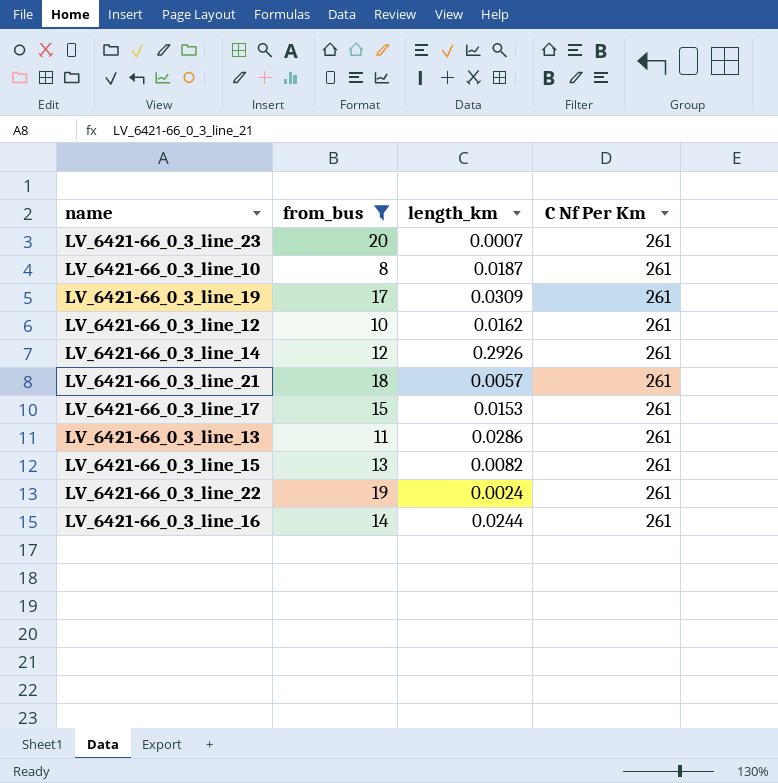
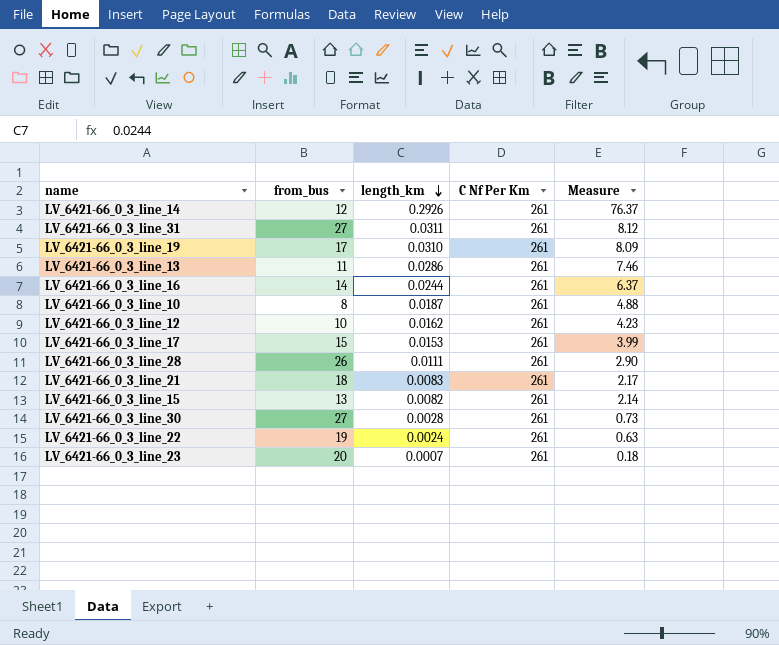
filter: from_bus <= 20 -> none
row order: none -> length_km descending
column Measure | formula: none -> [length_km] * [C Nf Per Km]
LV_6421-66_0_3_line_19 | length_km: 0.0309 -> 0.0310
LV_6421-66_0_3_line_21 | length_km: 0.0057 -> 0.0083

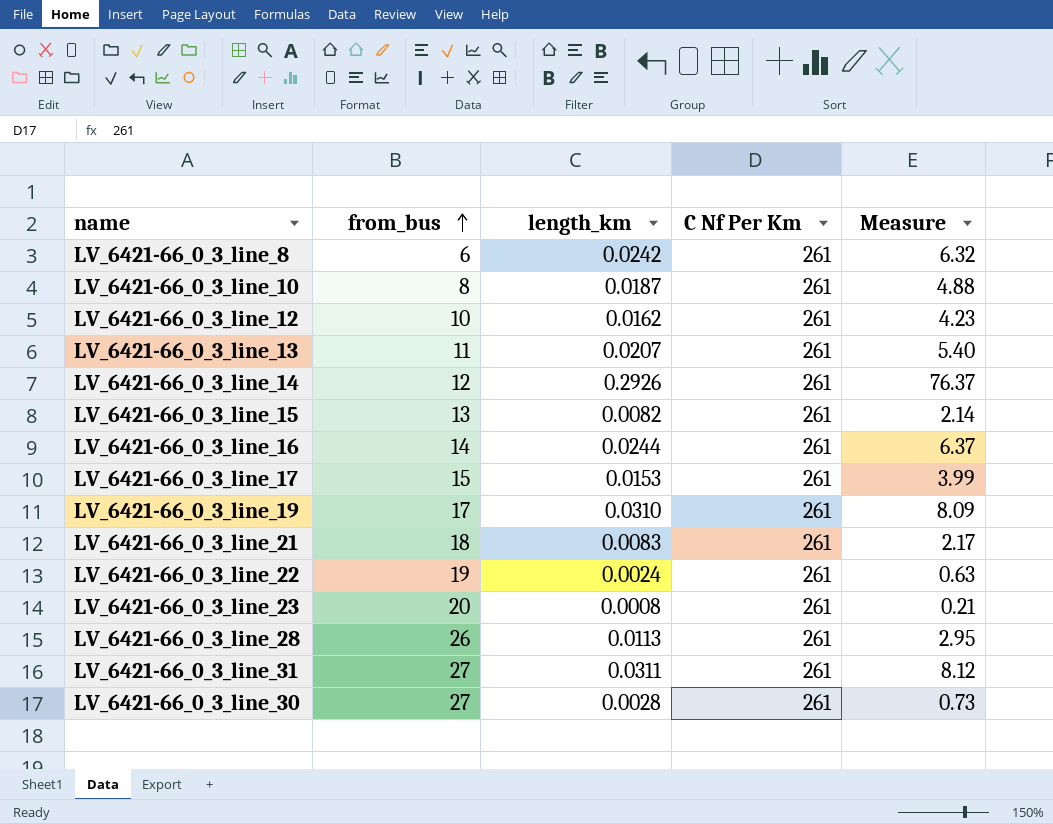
row order: length_km descending -> from_bus ascending
row LV_6421-66_0_3_line_8: none -> 6 | 0.0242 | 261 | 6.32
LV_6421-66_0_3_line_13 | length_km: 0.0286 -> 0.0207
LV_6421-66_0_3_line_13 | Measure: 7.46 -> 5.40
LV_6421-66_0_3_line_23 | length_km: 0.0007 -> 0.0008
LV_6421-66_0_3_line_23 | Measure: 0.18 -> 0.21
LV_6421-66_0_3_line_28 | length_km: 0.0111 -> 0.0113
LV_6421-66_0_3_line_28 | Measure: 2.90 -> 2.95

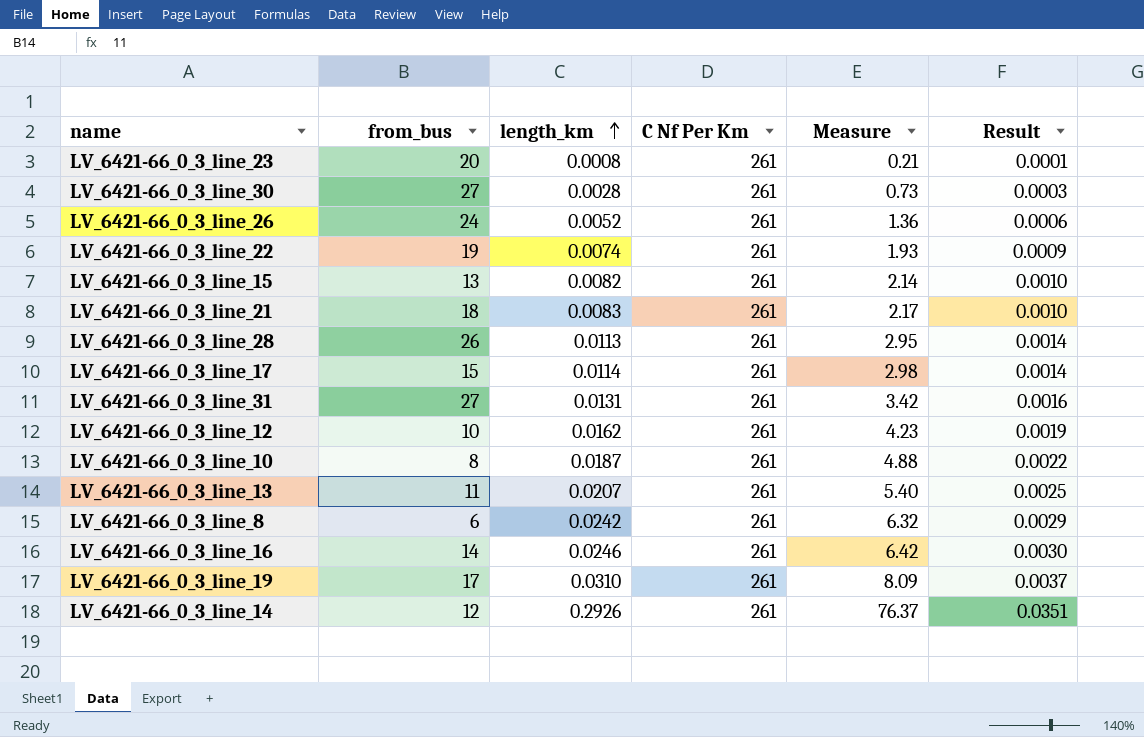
row order: from_bus ascending -> length_km ascending
column Result | formula: none -> [length_km] * 0.12
row LV_6421-66_0_3_line_26: none -> 24 | 0.0052 | 261 | 1.36 | 0.0006
LV_6421-66_0_3_line_22 | length_km: 0.0024 -> 0.0074
LV_6421-66_0_3_line_22 | Measure: 0.63 -> 1.93
LV_6421-66_0_3_line_17 | length_km: 0.0153 -> 0.0114
LV_6421-66_0_3_line_17 | Measure: 3.99 -> 2.98
LV_6421-66_0_3_line_31 | length_km: 0.0311 -> 0.0131
LV_6421-66_0_3_line_31 | Measure: 8.12 -> 3.42
LV_6421-66_0_3_line_16 | length_km: 0.0244 -> 0.0246
LV_6421-66_0_3_line_16 | Measure: 6.37 -> 6.42

